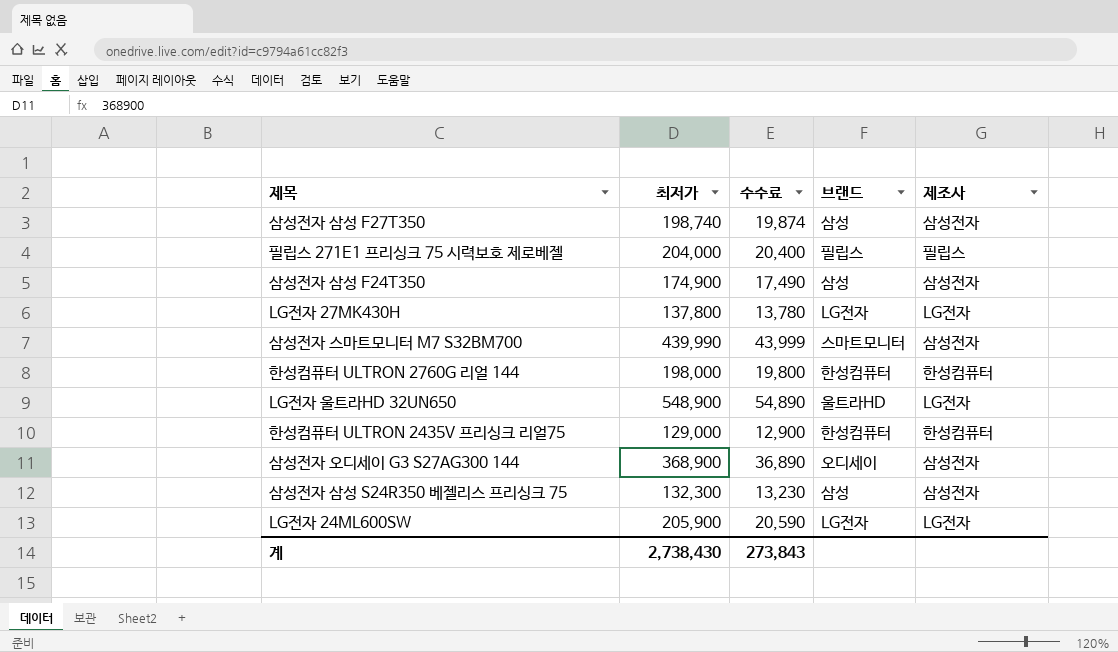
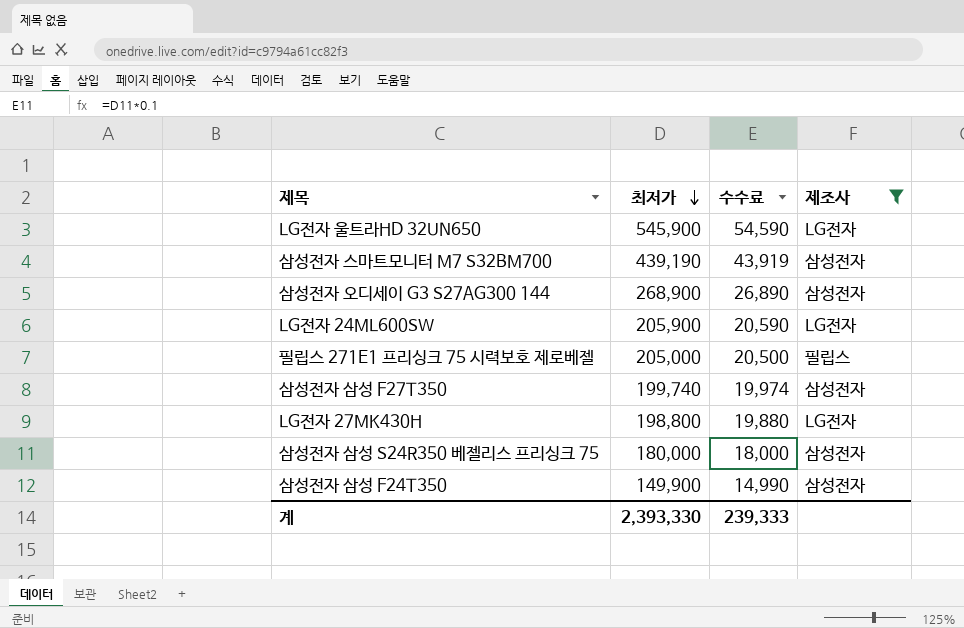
filter: none -> 제조사 != 한성컴퓨터
row order: none -> 최저가 descending
column 브랜드 | position: 4 -> none
LG전자 울트라HD 32UN650 | 최저가: 548,900 -> 545,900
LG전자 울트라HD 32UN650 | 수수료: 54,890 -> 54,590
삼성전자 스마트모니터 M7 S32BM700 | 최저가: 439,990 -> 439,190
삼성전자 스마트모니터 M7 S32BM700 | 수수료: 43,999 -> 43,919
삼성전자 오디세이 G3 S27AG300 144 | 최저가: 368,900 -> 268,900
삼성전자 오디세이 G3 S27AG300 144 | 수수료: 36,890 -> 26,890
필립스 271E1 프리싱크 75 시력보호 제로베젤 | 최저가: 204,000 -> 205,000
필립스 271E1 프리싱크 75 시력보호 제로베젤 | 수수료: 20,400 -> 20,500
삼성전자 삼성 F27T350 | 최저가: 198,740 -> 199,740
삼성전자 삼성 F27T350 | 수수료: 19,874 -> 19,974
LG전자 27MK430H | 최저가: 137,800 -> 198,800
LG전자 27MK430H | 수수료: 13,780 -> 19,880
삼성전자 삼성 S24R350 베젤리스 프리싱크 75 | 최저가: 132,300 -> 180,000
삼성전자 삼성 S24R350 베젤리스 프리싱크 75 | 수수료: 13,230 -> 18,000
삼성전자 삼성 F24T350 | 최저가: 174,900 -> 149,900
삼성전자 삼성 F24T350 | 수수료: 17,490 -> 14,990
계 | 최저가: 2,738,430 -> 2,393,330
계 | 수수료: 273,843 -> 239,333

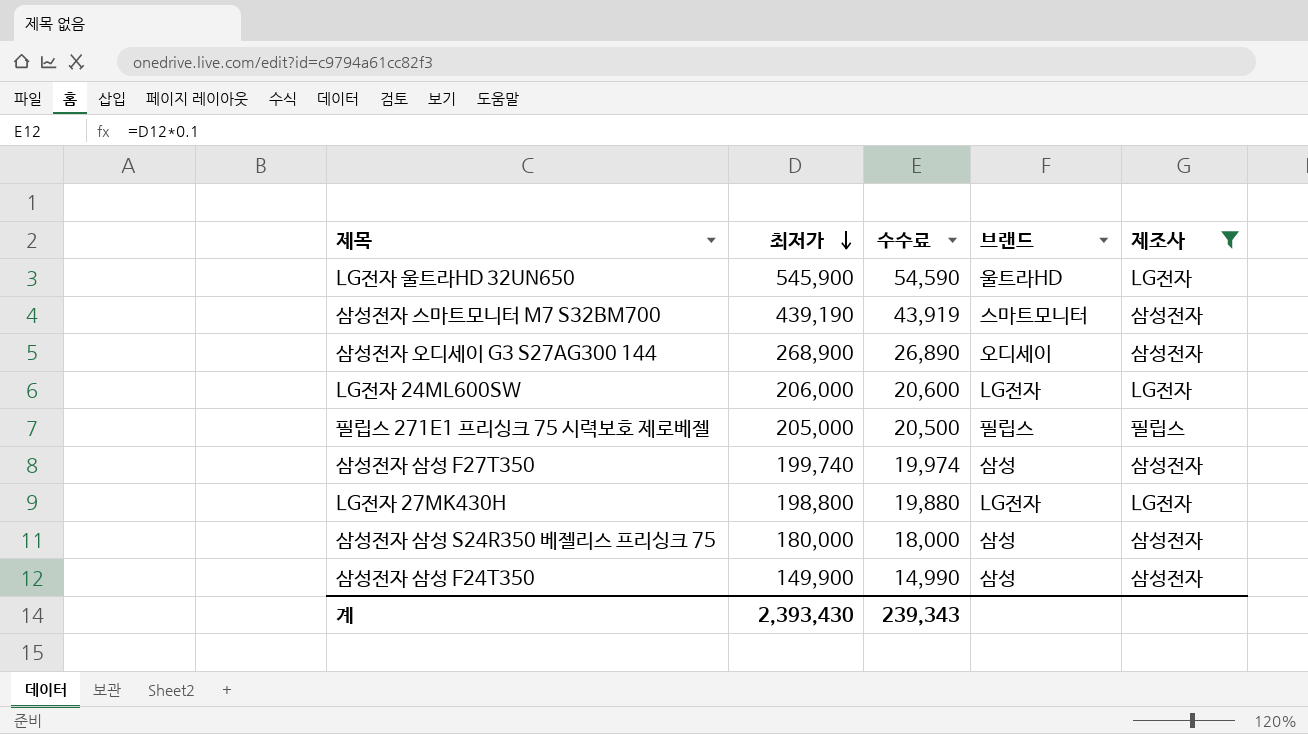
column 브랜드 | position: none -> 4
LG전자 24ML600SW | 최저가: 205,900 -> 206,000
LG전자 24ML600SW | 수수료: 20,590 -> 20,600
계 | 최저가: 2,393,330 -> 2,393,430
계 | 수수료: 239,333 -> 239,343

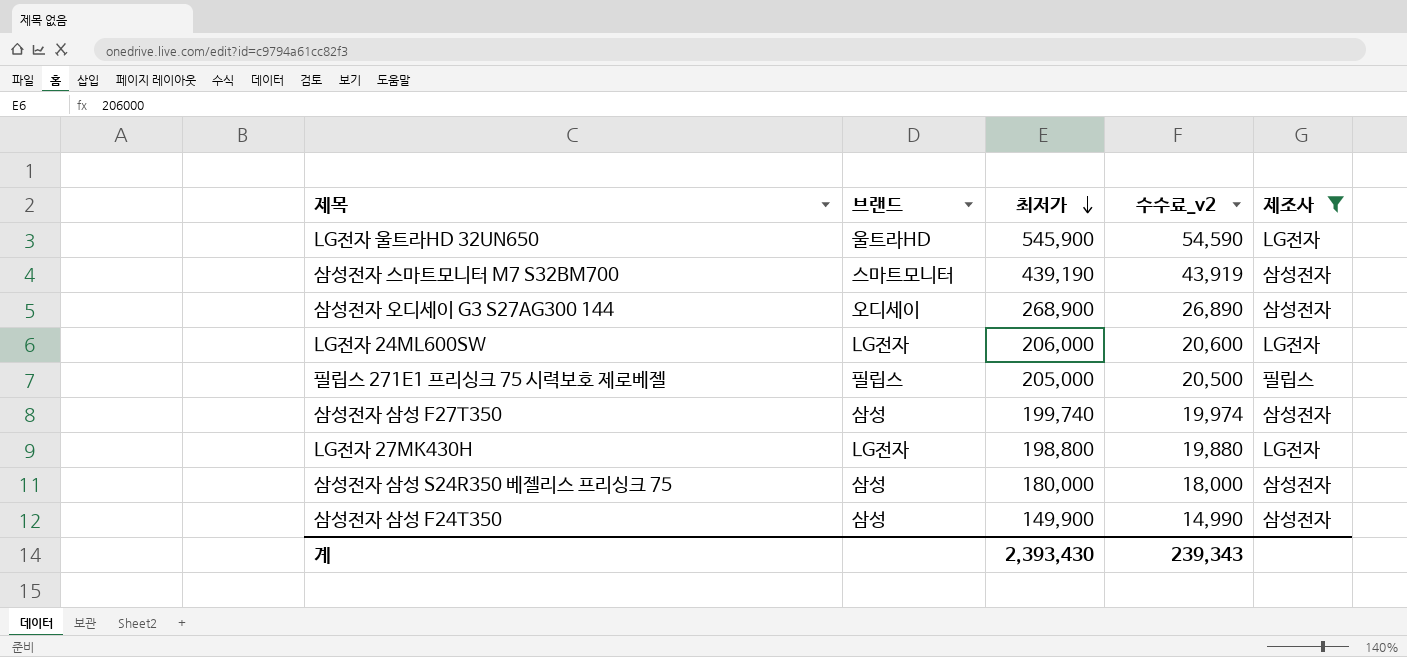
column 브랜드 | position: 4 -> 2
column name: 수수료 -> 수수료_v2

